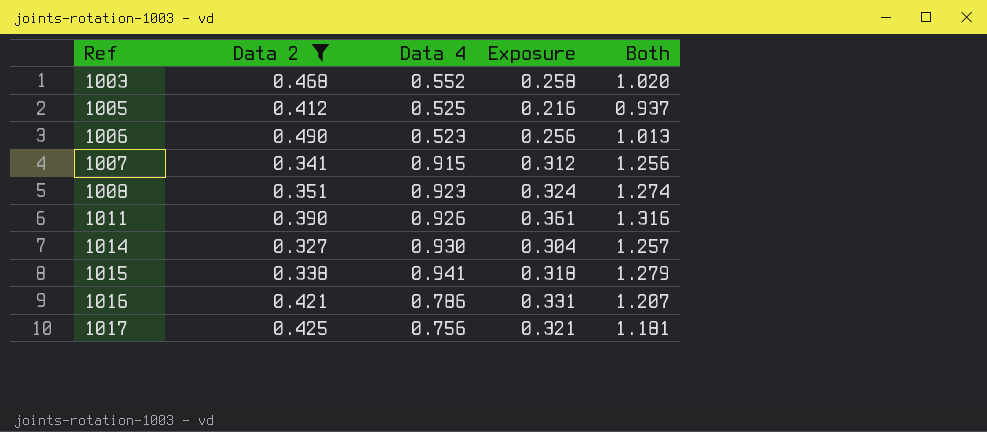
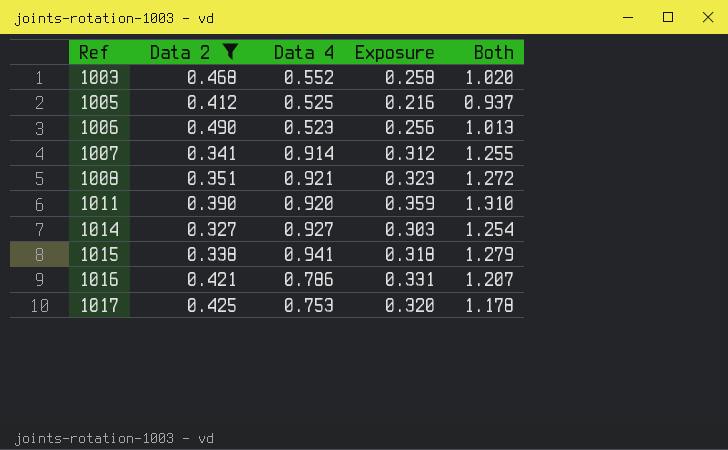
1007 | Data 4: 0.915 -> 0.914
1007 | Both: 1.256 -> 1.255
1008 | Data 4: 0.923 -> 0.921
1008 | Exposure: 0.324 -> 0.323
1008 | Both: 1.274 -> 1.272
1011 | Data 4: 0.926 -> 0.920
1011 | Exposure: 0.361 -> 0.359
1011 | Both: 1.316 -> 1.310
1014 | Data 4: 0.930 -> 0.927
1014 | Exposure: 0.304 -> 0.303
1014 | Both: 1.257 -> 1.254
1017 | Data 4: 0.756 -> 0.753
1017 | Exposure: 0.321 -> 0.320
1017 | Both: 1.181 -> 1.178

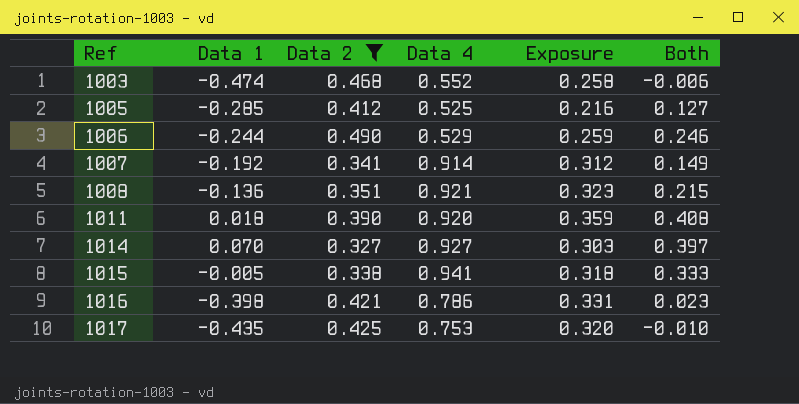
column Data 1 | position: none -> 2
column Both | formula: [Data 2] + [Data 4] -> [Data 1] + [Data 2]
1006 | Data 4: 0.523 -> 0.529
1006 | Exposure: 0.256 -> 0.259

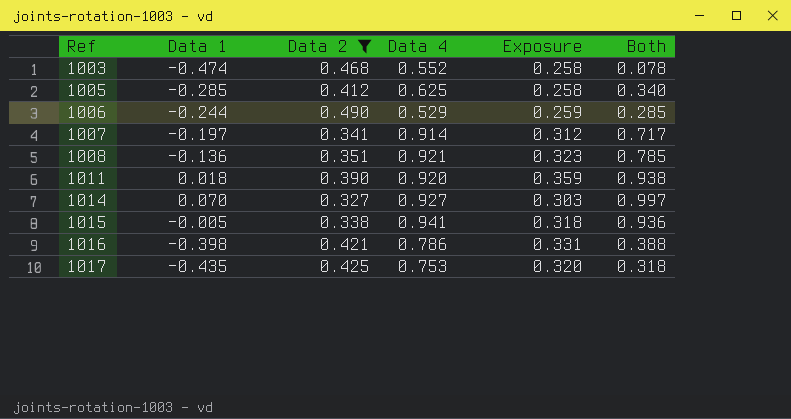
column Both | formula: [Data 1] + [Data 2] -> [Data 1] + [Data 4]
1005 | Data 4: 0.525 -> 0.625
1005 | Exposure: 0.216 -> 0.258
1007 | Data 1: -0.192 -> -0.197

